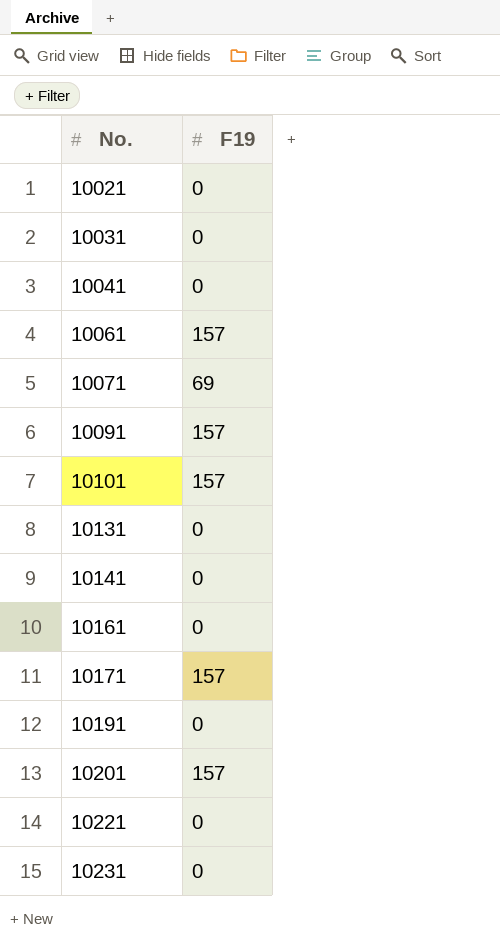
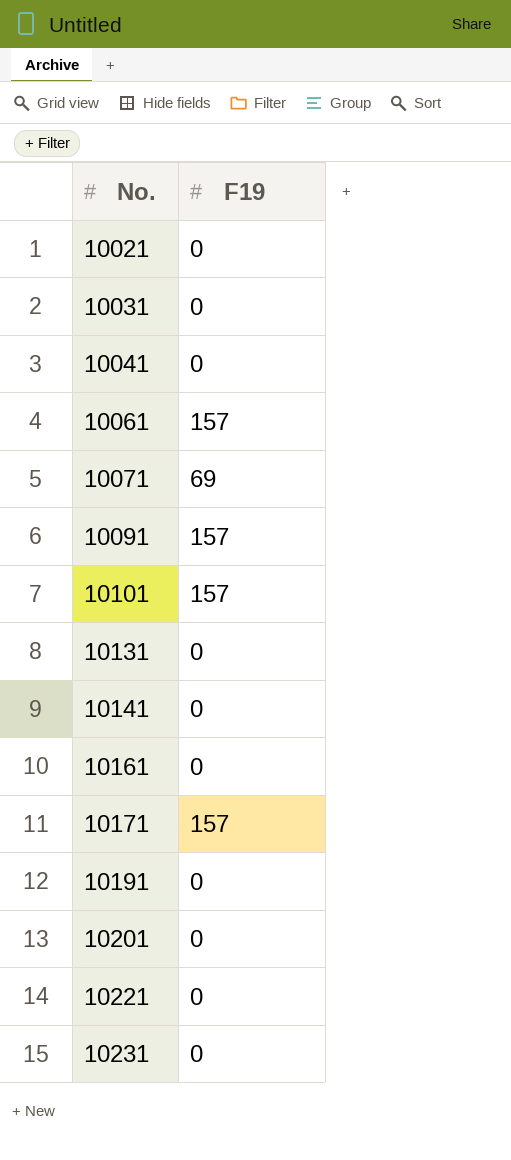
10201 | F19: 157 -> 0

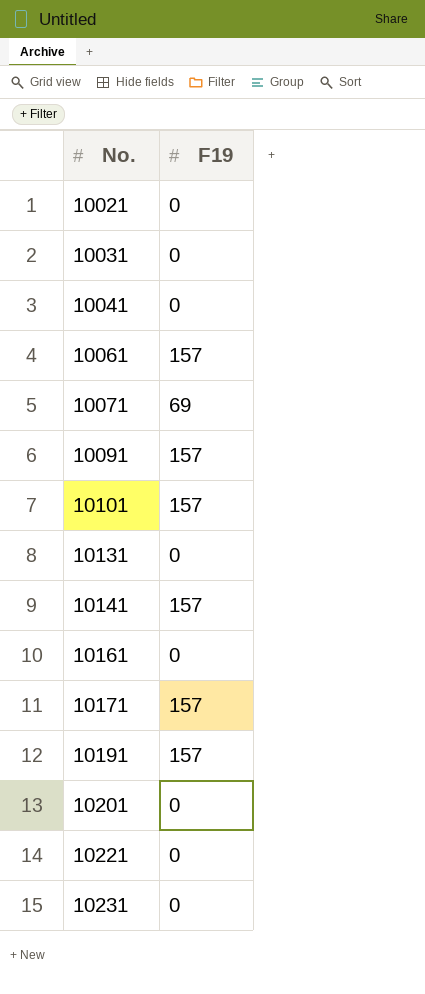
10141 | F19: 0 -> 157
10191 | F19: 0 -> 157

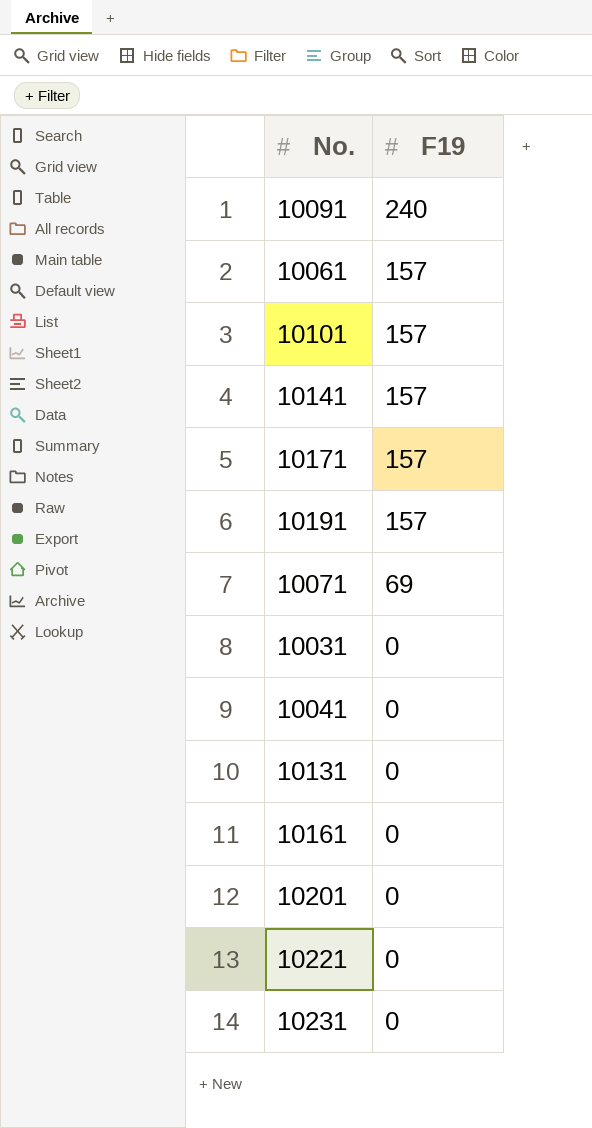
row order: No. ascending -> F19 descending
row 10021: 0 -> none
10091 | F19: 157 -> 240

